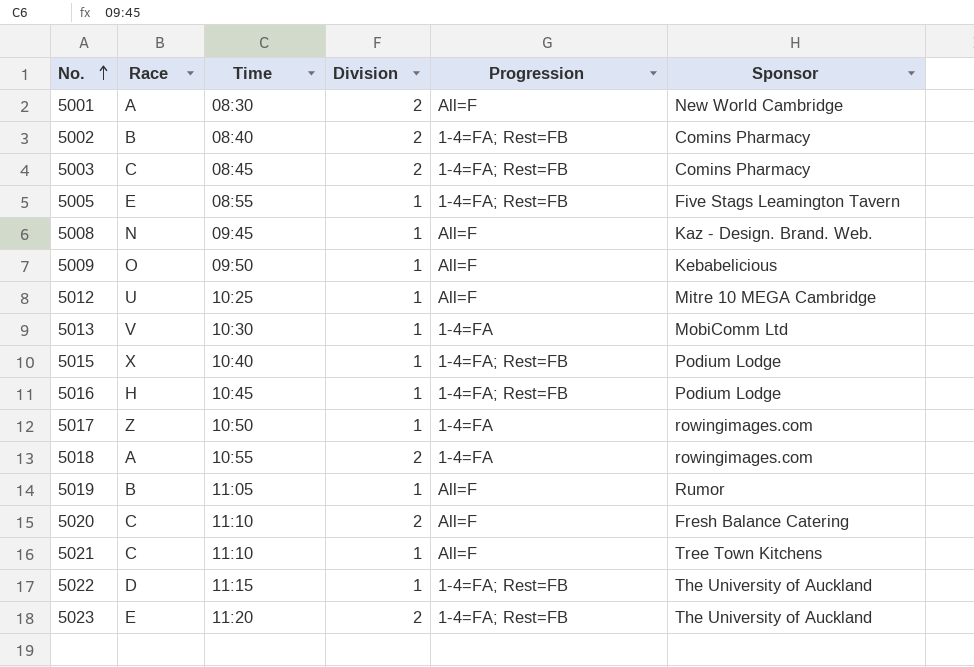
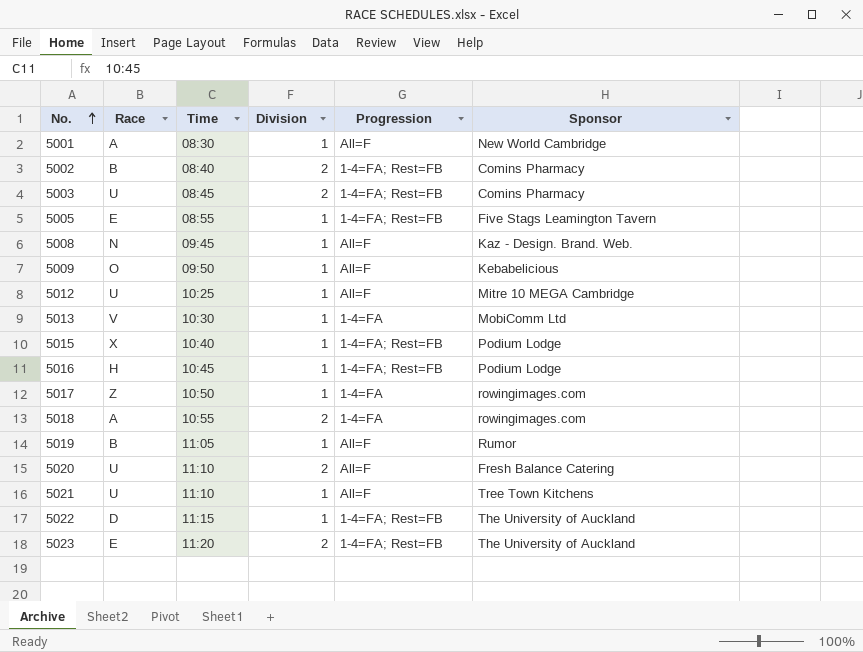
5001 | Division: 2 -> 1
5003 | Race: C -> U
5020 | Race: C -> U
5021 | Race: C -> U

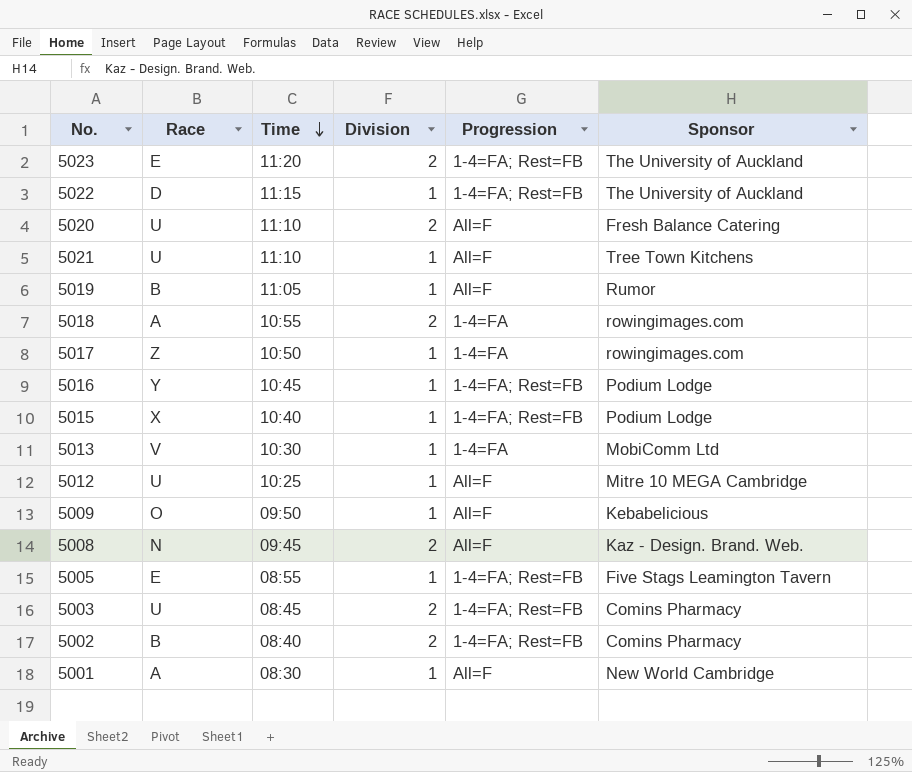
row order: No. ascending -> Time descending
5016 | Race: H -> Y
5008 | Division: 1 -> 2

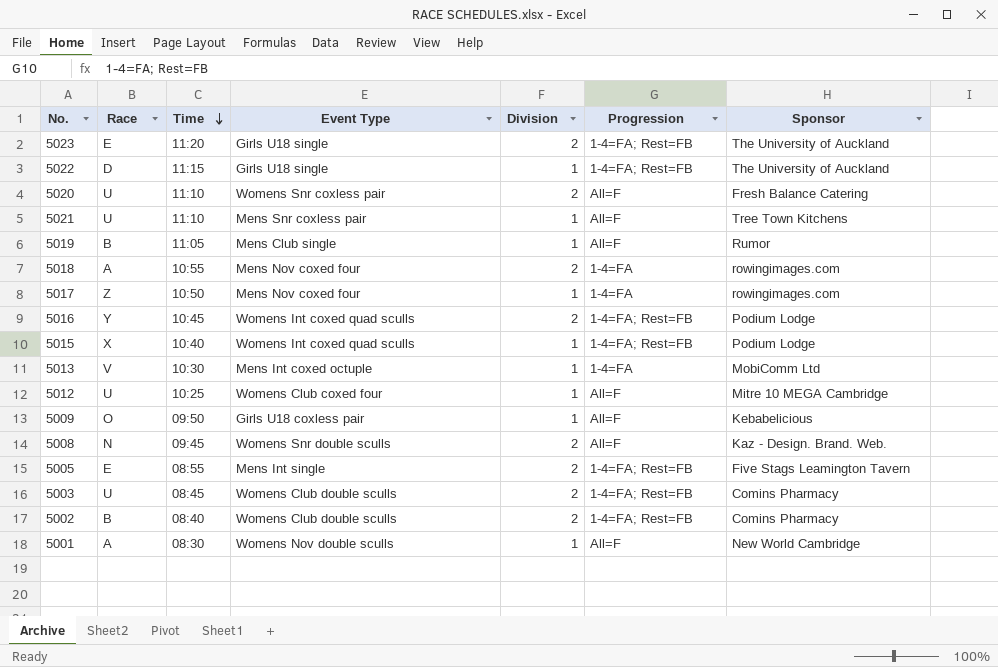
column Event Type | position: none -> 4
5016 | Division: 1 -> 2
5005 | Division: 1 -> 2

